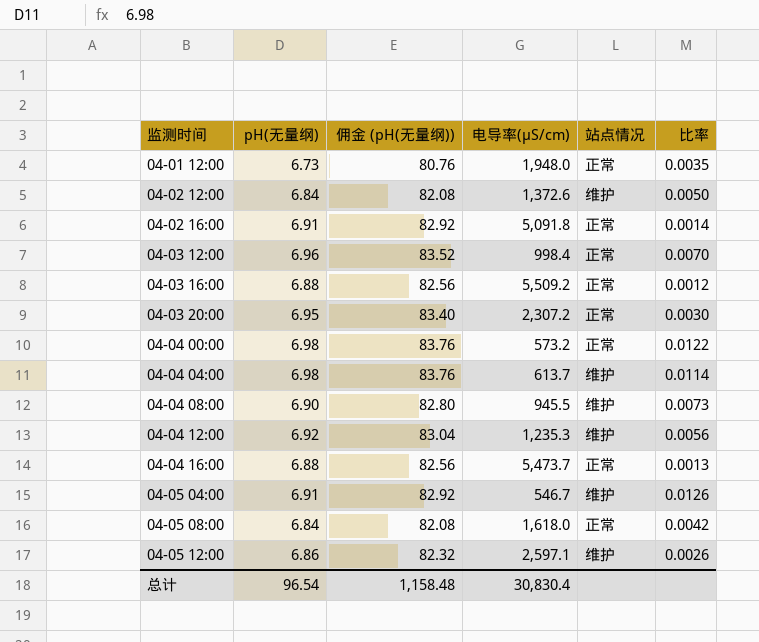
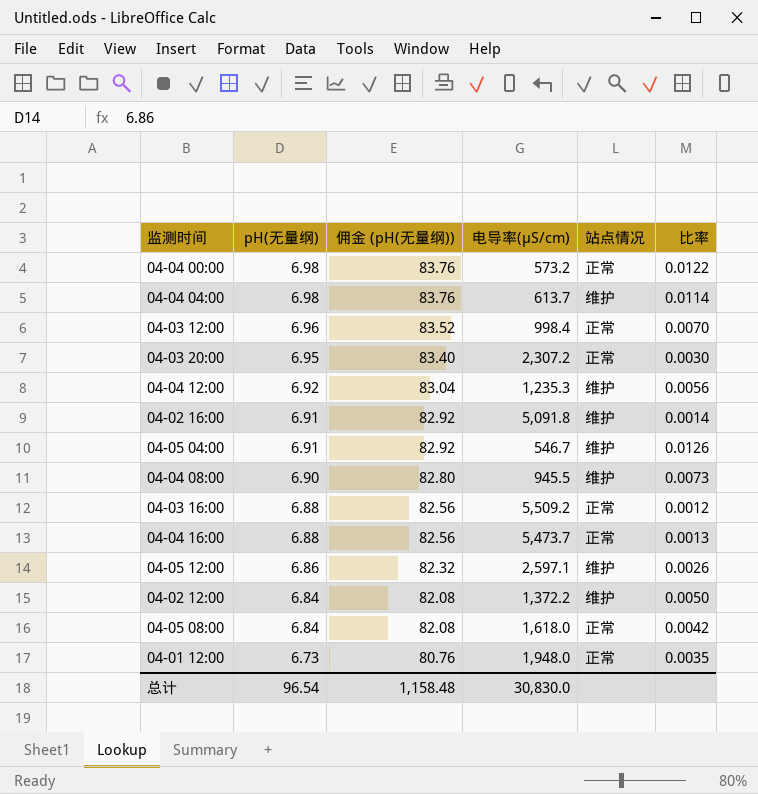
row order: 监测时间 ascending -> pH(无量纲) descending
04-02 16:00 | 站点情况: 正常 -> 维护
04-02 12:00 | 电导率(μS/cm): 1,372.6 -> 1,372.2
总计 | 电导率(μS/cm): 30,830.4 -> 30,830.0

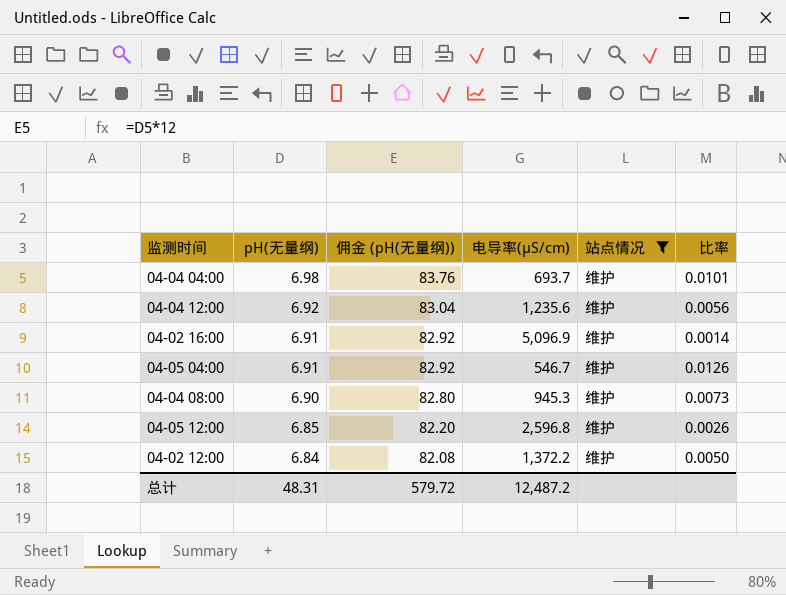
filter: none -> 站点情况 = 维护
04-04 04:00 | 电导率(μS/cm): 613.7 -> 693.7
04-04 04:00 | 比率: 0.0114 -> 0.0101
04-04 12:00 | 电导率(μS/cm): 1,235.3 -> 1,235.6
04-02 16:00 | 电导率(μS/cm): 5,091.8 -> 5,096.9
04-04 08:00 | 电导率(μS/cm): 945.5 -> 945.3
04-05 12:00 | pH(无量纲): 6.86 -> 6.85
04-05 12:00 | 佣金 (pH(无量纲)): 82.32 -> 82.20
04-05 12:00 | 电导率(μS/cm): 2,597.1 -> 2,596.8
总计 | pH(无量纲): 96.54 -> 48.31
总计 | 佣金 (pH(无量纲)): 1,158.48 -> 579.72
总计 | 电导率(μS/cm): 30,830.0 -> 12,487.2

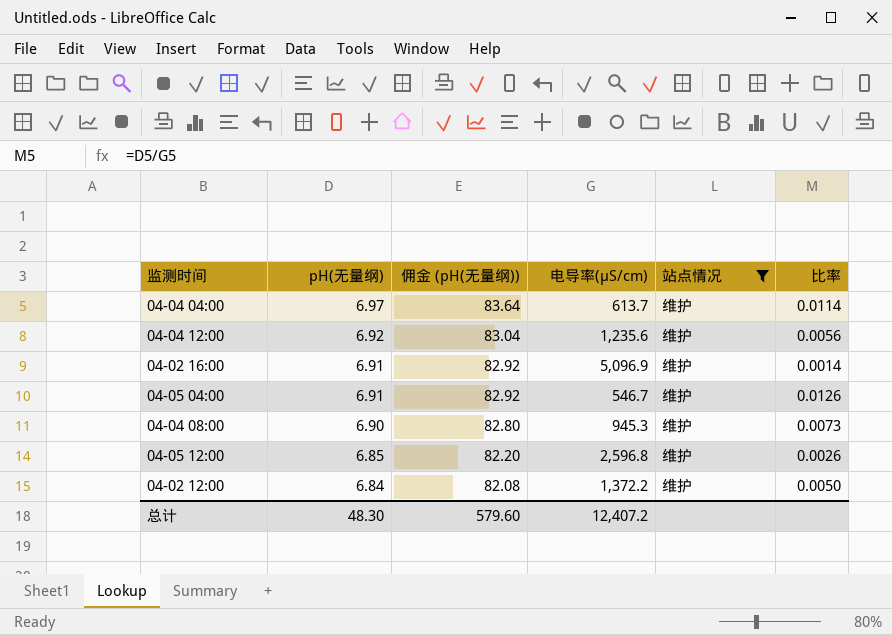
04-04 04:00 | pH(无量纲): 6.98 -> 6.97
04-04 04:00 | 佣金 (pH(无量纲)): 83.76 -> 83.64
04-04 04:00 | 电导率(μS/cm): 693.7 -> 613.7
04-04 04:00 | 比率: 0.0101 -> 0.0114
总计 | pH(无量纲): 48.31 -> 48.30
总计 | 佣金 (pH(无量纲)): 579.72 -> 579.60
总计 | 电导率(μS/cm): 12,487.2 -> 12,407.2

